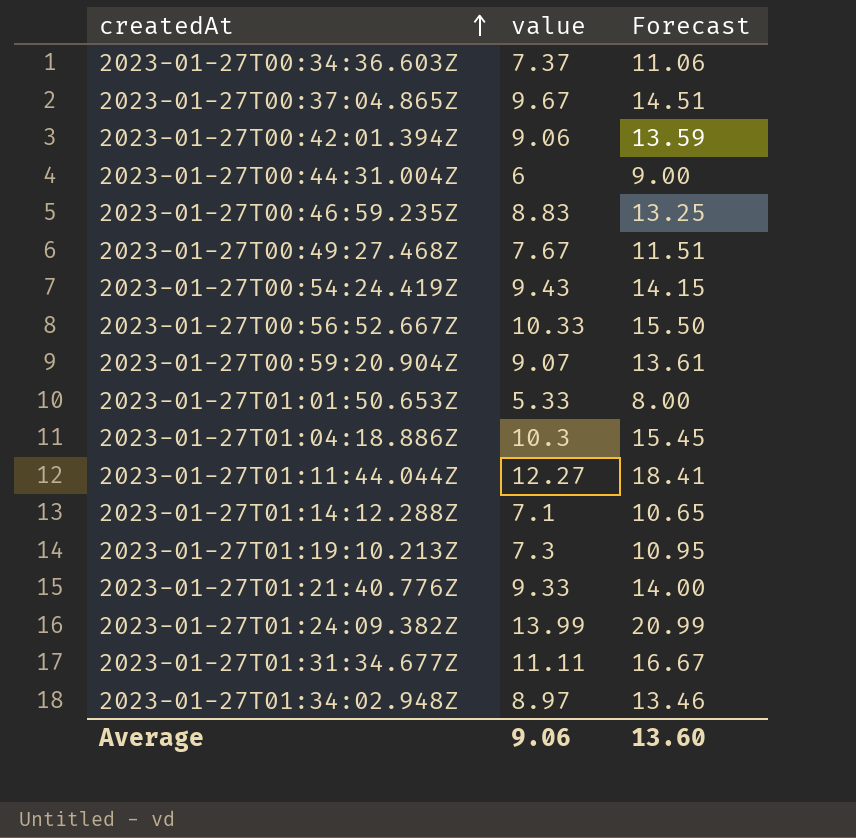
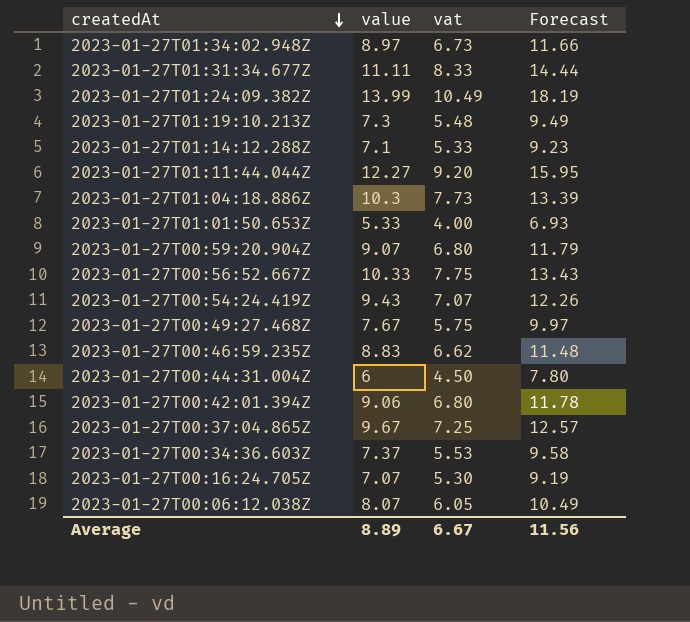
row order: createdAt ascending -> createdAt descending
column vat | formula: none -> [value] * 0.75
column Forecast | formula: [value] * 1.5 -> [value] * 1.3
row 2023-01-27T01:21:40.776Z: 9.33 | 14.00 -> none
row 2023-01-27T00:16:24.705Z: none -> 7.07 | 5.30 | 9.19
row 2023-01-27T00:06:12.038Z: none -> 8.07 | 6.05 | 10.49
Average | value: 9.06 -> 8.89
Average | Forecast: 13.60 -> 11.56

